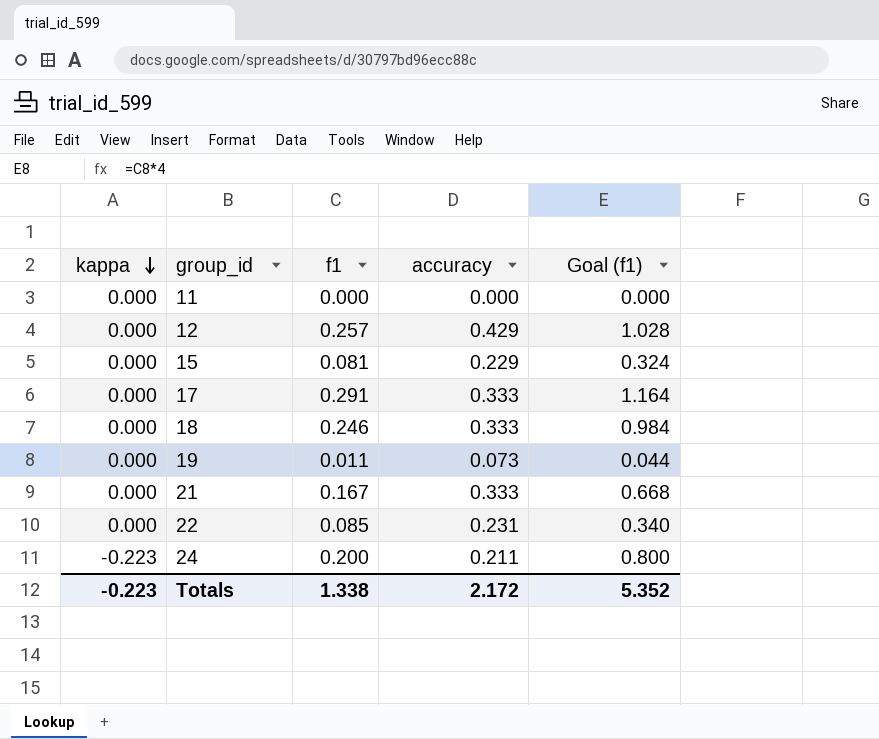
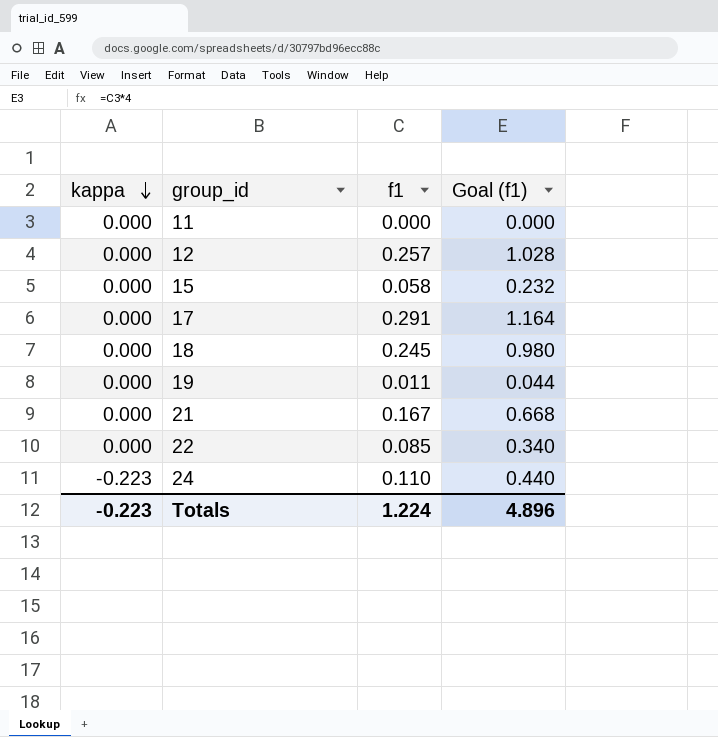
column accuracy | position: 4 -> none
15 | f1: 0.081 -> 0.058
15 | Goal (f1): 0.324 -> 0.232
18 | f1: 0.246 -> 0.245
18 | Goal (f1): 0.984 -> 0.980
24 | f1: 0.200 -> 0.110
24 | Goal (f1): 0.800 -> 0.440
Totals | f1: 1.338 -> 1.224
Totals | Goal (f1): 5.352 -> 4.896

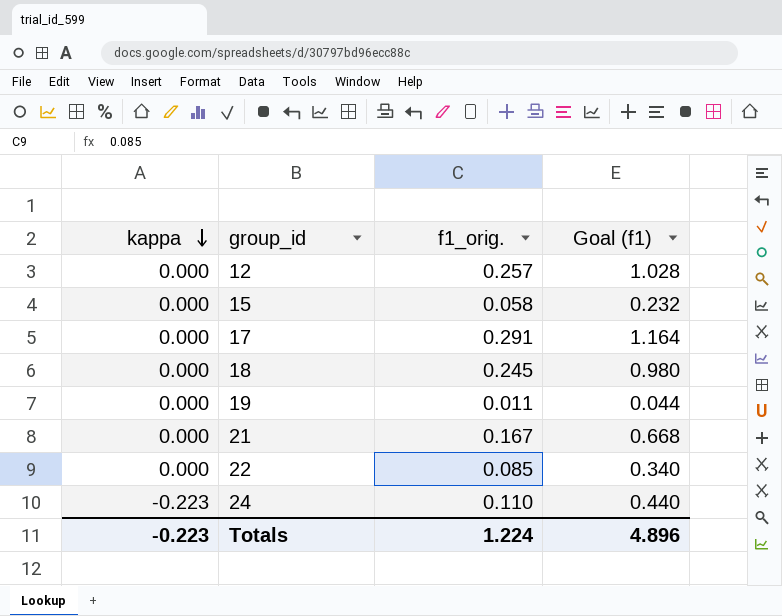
column name: f1 -> f1_orig.
row 11: 0.000 | 0.000 | 0.000 -> none

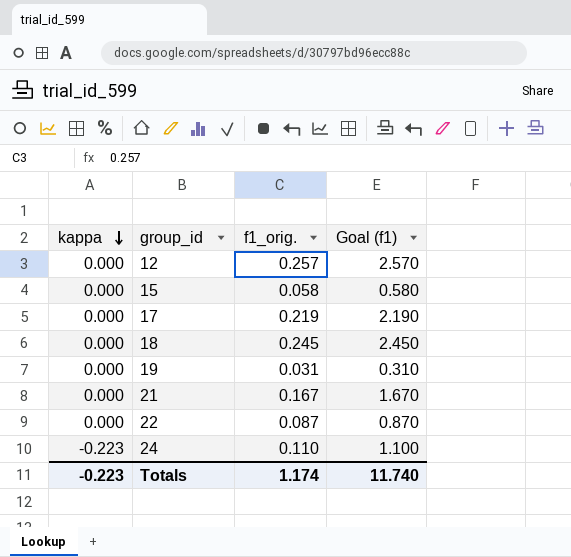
column Goal (f1) | formula: [f1_orig.] * 4 -> [f1_orig.] * 10
17 | f1_orig.: 0.291 -> 0.219
19 | f1_orig.: 0.011 -> 0.031
22 | f1_orig.: 0.085 -> 0.087
Totals | f1_orig.: 1.224 -> 1.174
Totals | Goal (f1): 4.896 -> 11.740

